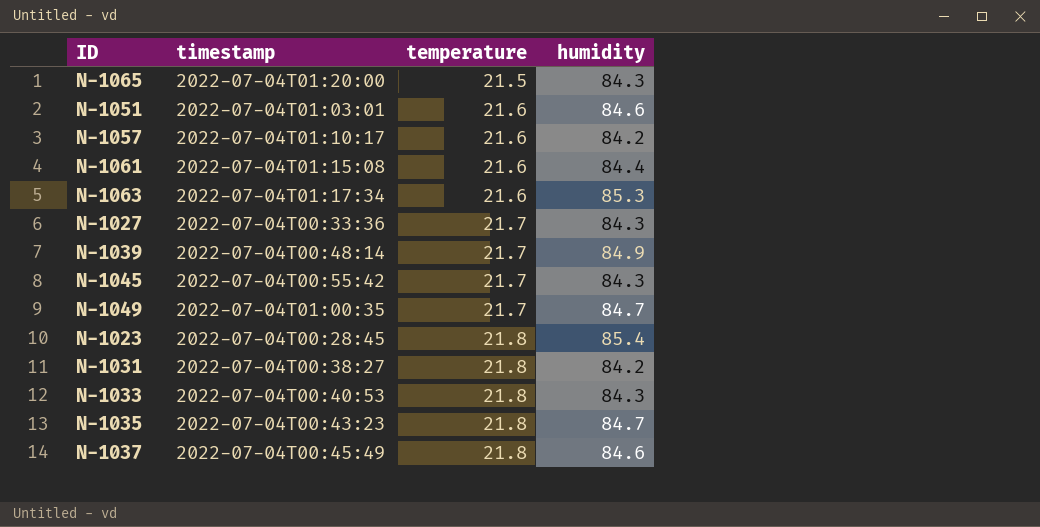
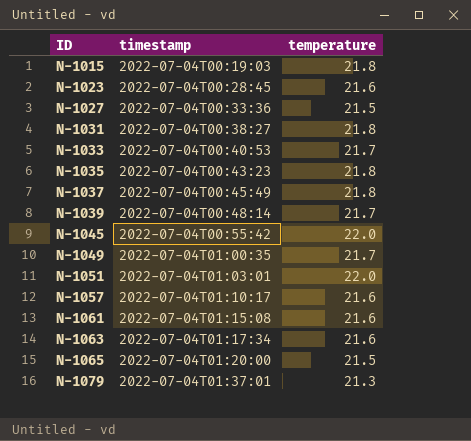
row order: temperature ascending -> ID ascending
column humidity | position: 4 -> none
row N-1015: none -> 2022-07-04T00:19:03 | 21.8
N-1023 | temperature: 21.8 -> 21.6
N-1027 | temperature: 21.7 -> 21.5
N-1033 | temperature: 21.8 -> 21.7
N-1045 | temperature: 21.7 -> 22.0
N-1051 | temperature: 21.6 -> 22.0
row N-1079: none -> 2022-07-04T01:37:01 | 21.3

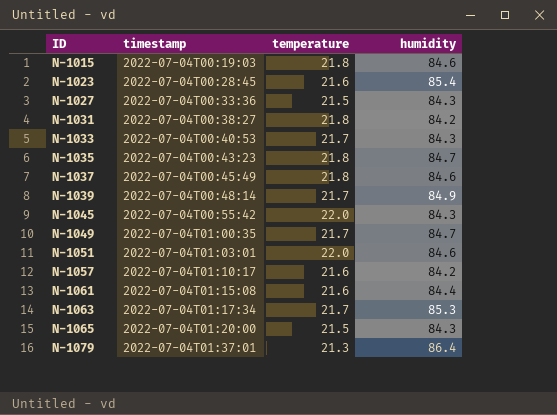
column humidity | position: none -> 4
N-1063 | temperature: 21.6 -> 21.7

